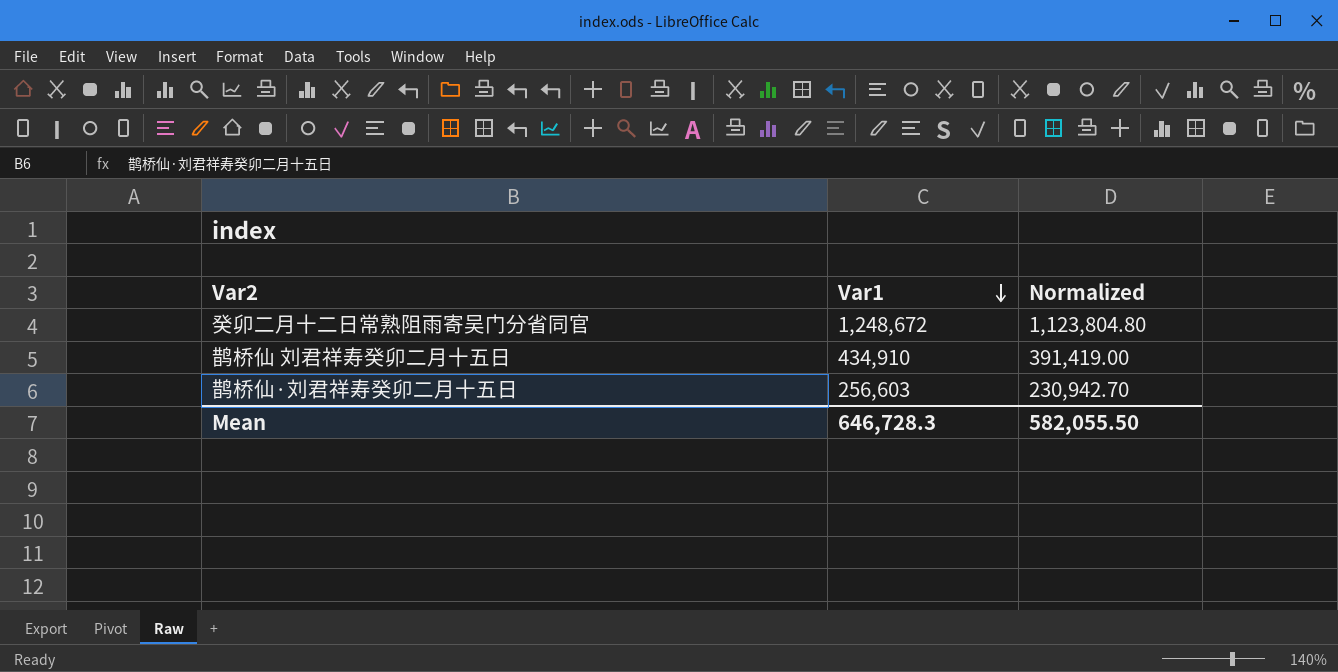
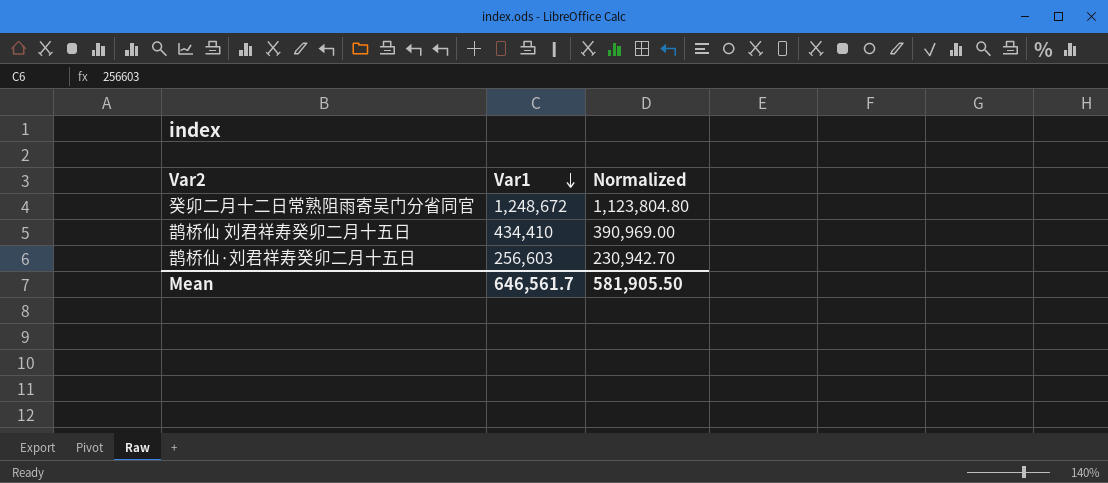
鹊桥仙 刘君祥寿癸卯二月十五日 | Var1: 434,910 -> 434,410
鹊桥仙 刘君祥寿癸卯二月十五日 | Normalized: 391,419.00 -> 390,969.00
Mean | Var1: 646,728.3 -> 646,561.7
Mean | Normalized: 582,055.50 -> 581,905.50

